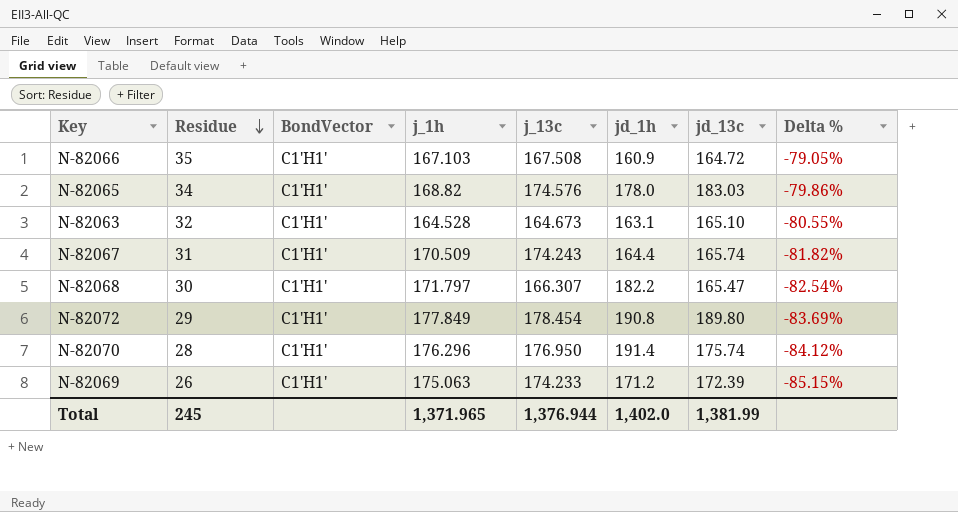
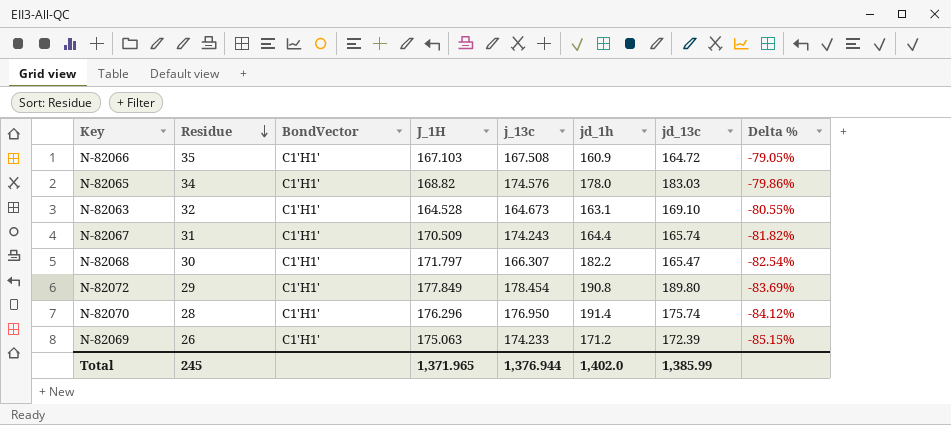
column name: j_1h -> J_1H
N-82063 | jd_13c: 165.10 -> 169.10
Total | jd_13c: 1,381.99 -> 1,385.99

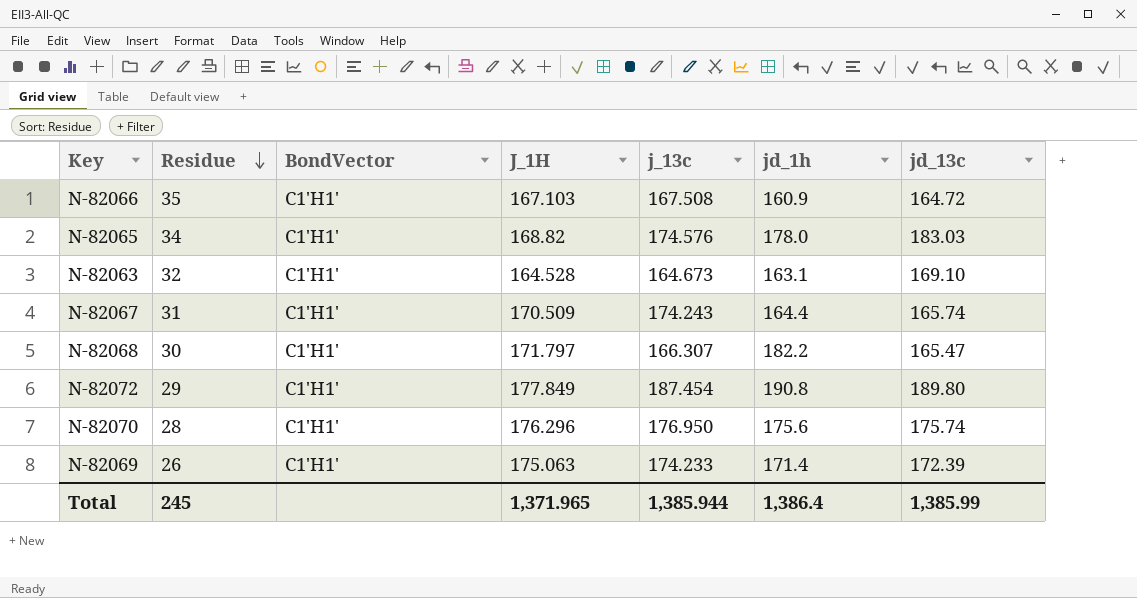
column Delta % | formula: ([Residue] - [J_1H]) / [J_1H] -> none
N-82072 | j_13c: 178.454 -> 187.454
N-82070 | jd_1h: 191.4 -> 175.6
N-82069 | jd_1h: 171.2 -> 171.4
Total | j_13c: 1,376.944 -> 1,385.944
Total | jd_1h: 1,402.0 -> 1,386.4

